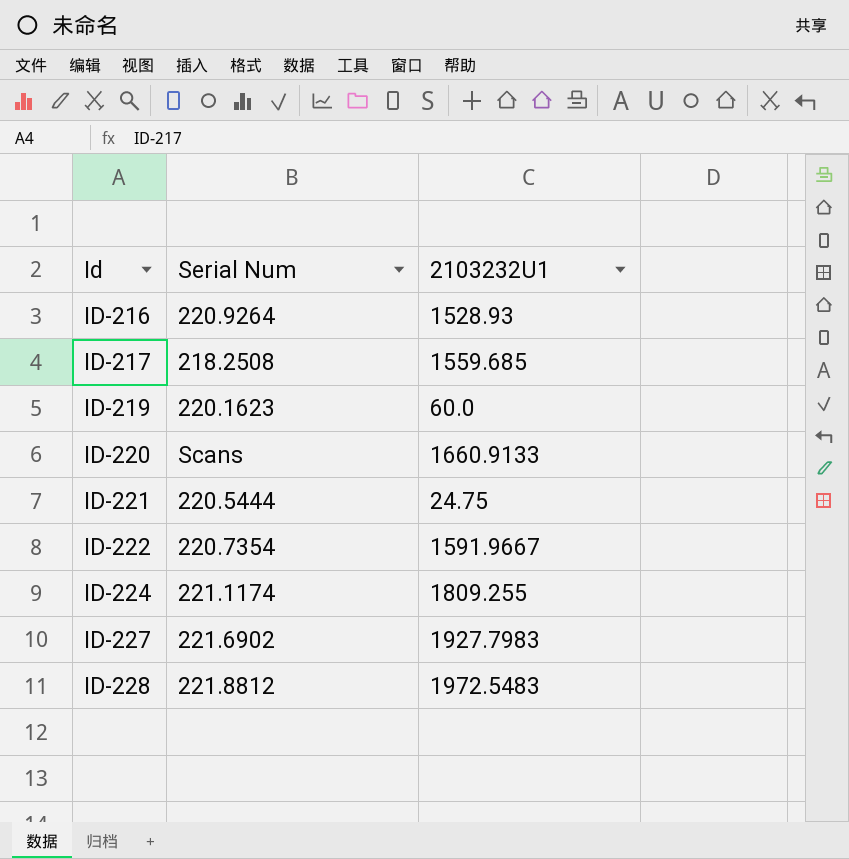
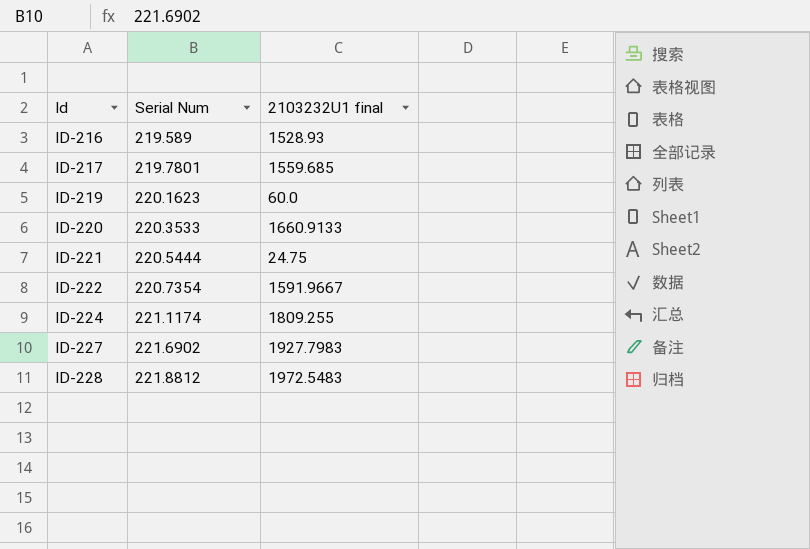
column name: 2103232U1 -> 2103232U1 final
ID-216 | Serial Num: 220.9264 -> 219.589
ID-217 | Serial Num: 218.2508 -> 219.7801
ID-220 | Serial Num: Scans -> 220.3533

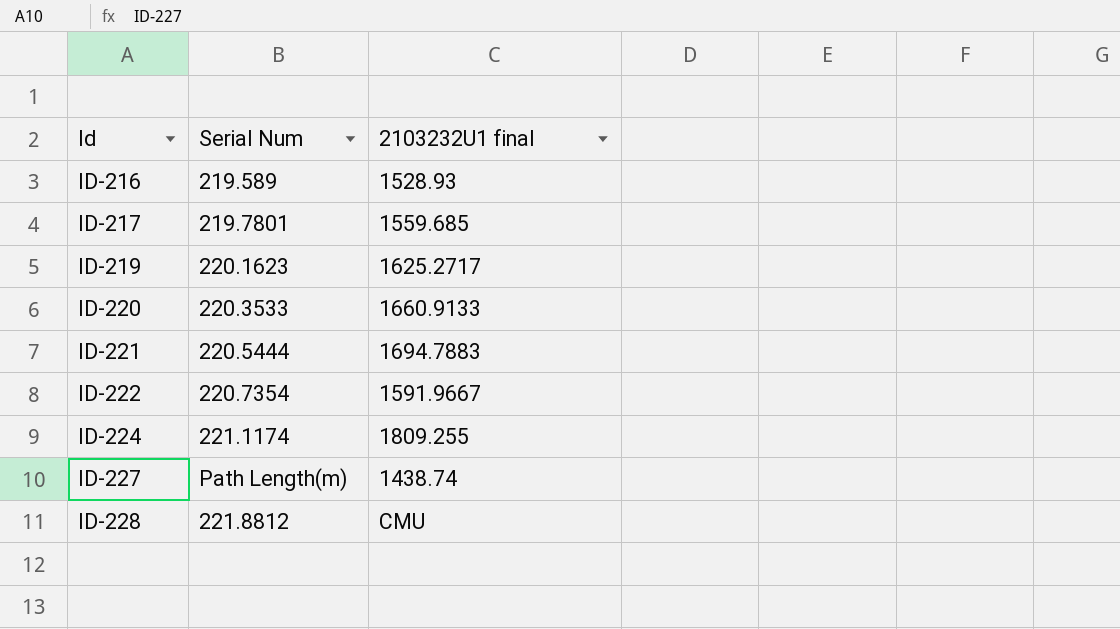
ID-219 | 2103232U1 final: 60.0 -> 1625.2717
ID-221 | 2103232U1 final: 24.75 -> 1694.7883
ID-227 | Serial Num: 221.6902 -> Path Length(m)
ID-227 | 2103232U1 final: 1927.7983 -> 1438.74
ID-228 | 2103232U1 final: 1972.5483 -> CMU

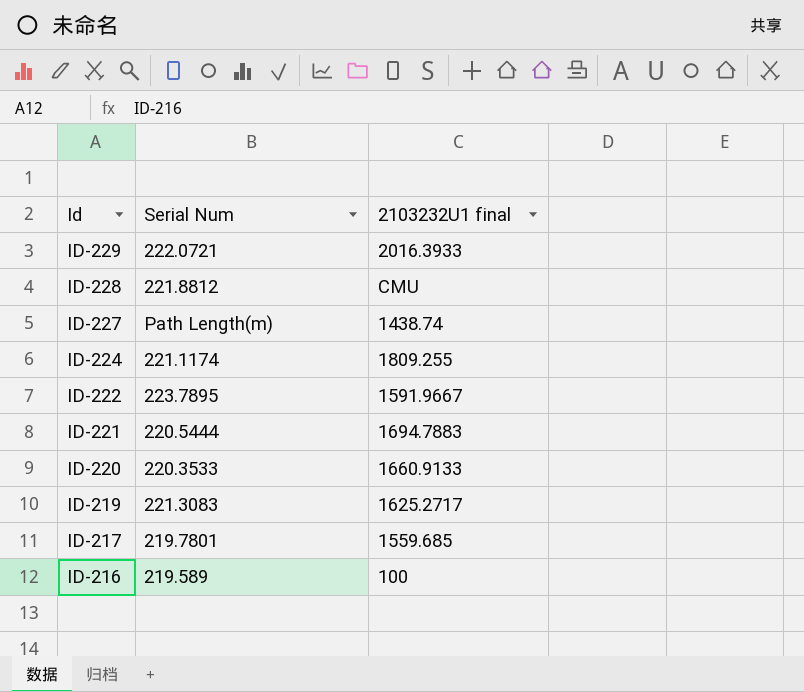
row order: Id ascending -> Id descending
row ID-229: none -> 222.0721 | 2016.3933
ID-222 | Serial Num: 220.7354 -> 223.7895
ID-219 | Serial Num: 220.1623 -> 221.3083
ID-216 | 2103232U1 final: 1528.93 -> 100

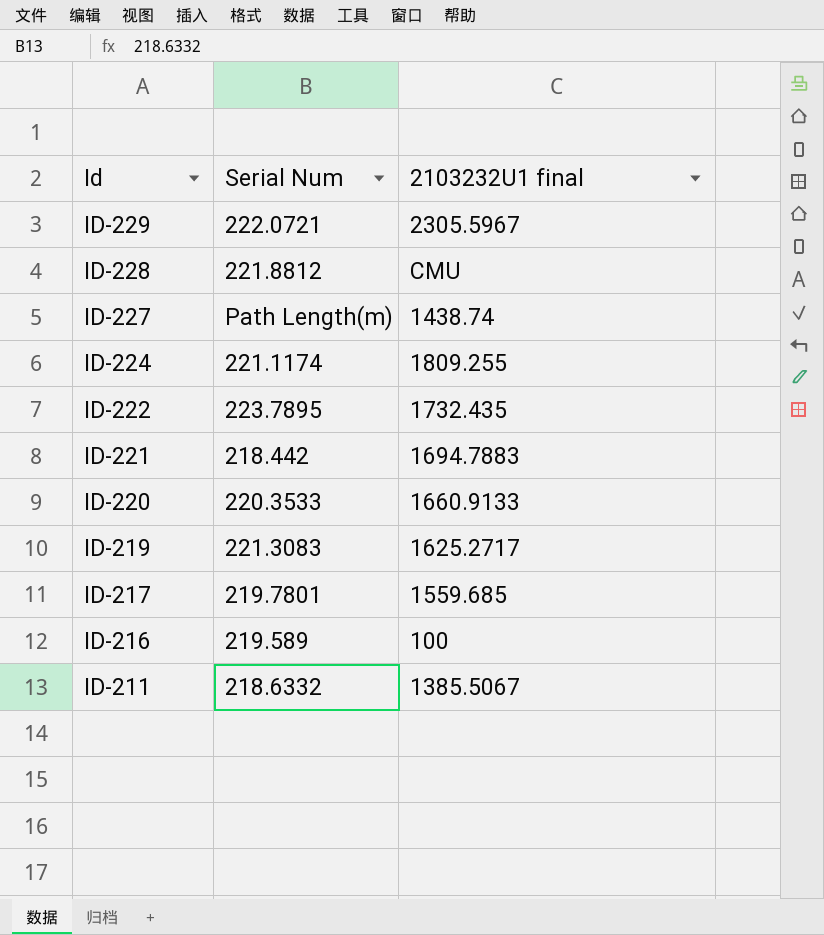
ID-229 | 2103232U1 final: 2016.3933 -> 2305.5967
ID-222 | 2103232U1 final: 1591.9667 -> 1732.435
ID-221 | Serial Num: 220.5444 -> 218.442
row ID-211: none -> 218.6332 | 1385.5067

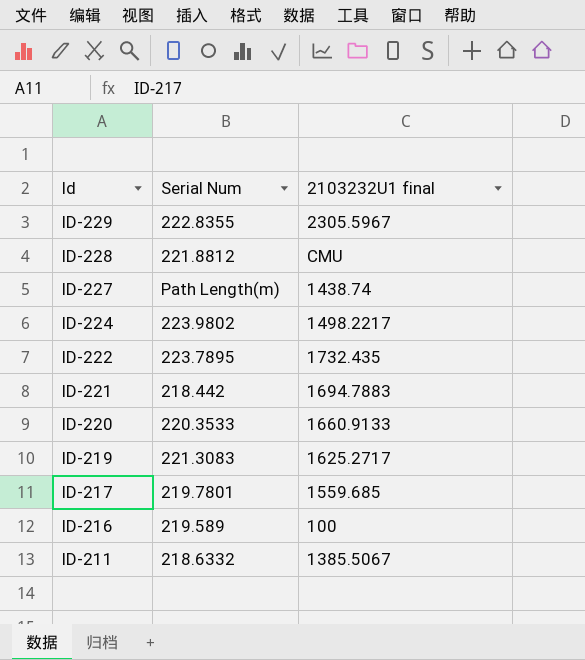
ID-229 | Serial Num: 222.0721 -> 222.8355
ID-224 | Serial Num: 221.1174 -> 223.9802
ID-224 | 2103232U1 final: 1809.255 -> 1498.2217

